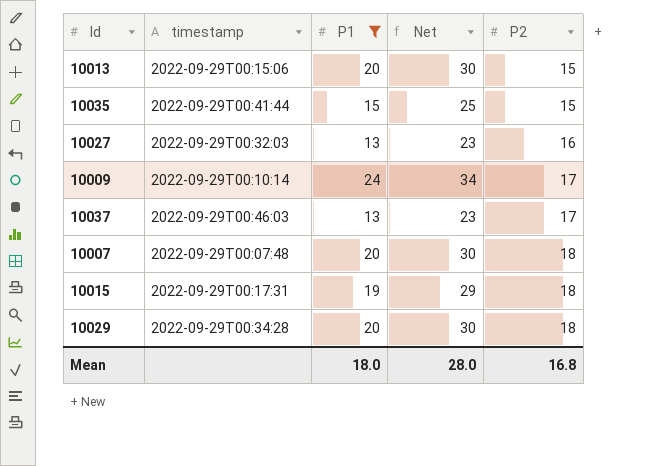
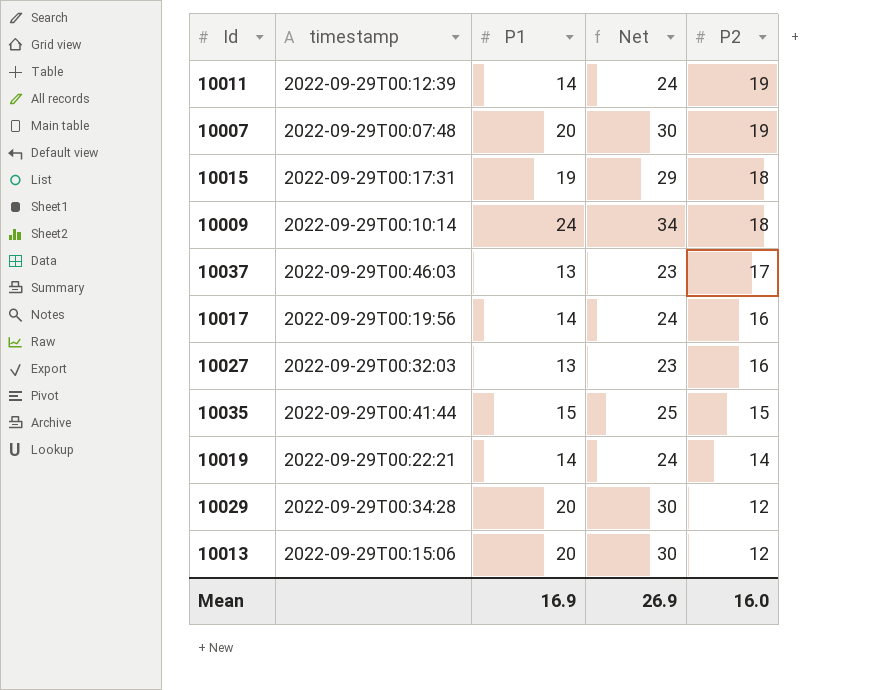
filter: P1 != 14 -> none
row order: P2 ascending -> P2 descending
10007 | P2: 18 -> 19
10009 | P2: 17 -> 18
10029 | P2: 18 -> 12
10013 | P2: 15 -> 12
Mean | P1: 18.0 -> 16.9
Mean | Net: 28.0 -> 26.9
Mean | P2: 16.8 -> 16.0

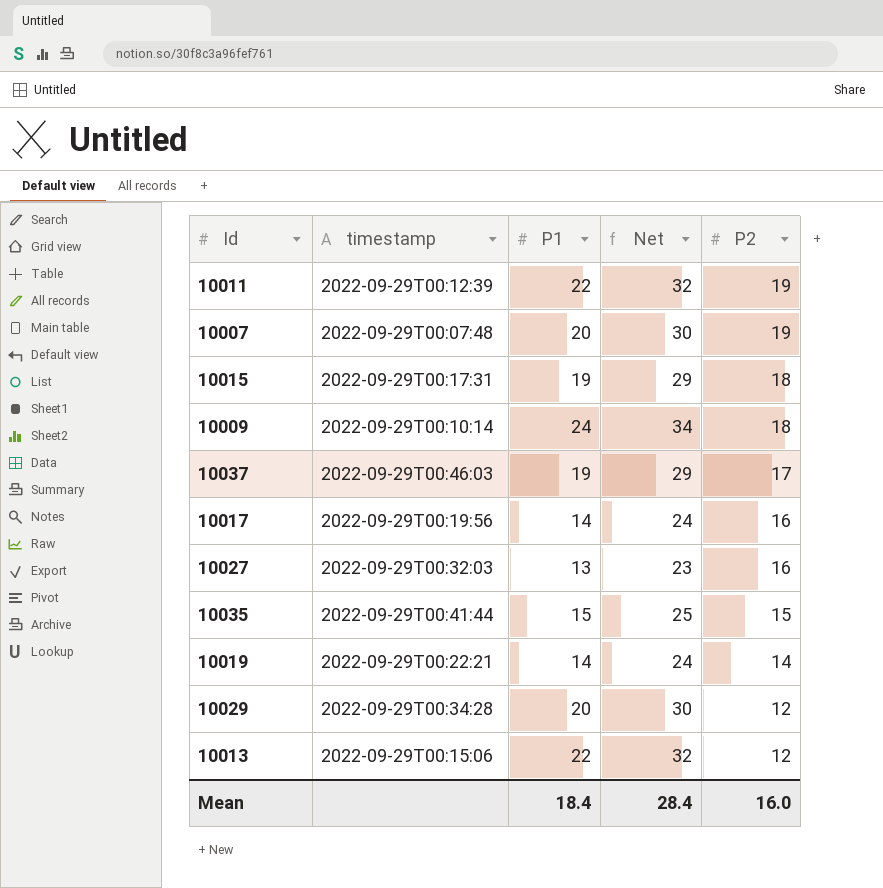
10011 | P1: 14 -> 22
10011 | Net: 24 -> 32
10037 | P1: 13 -> 19
10037 | Net: 23 -> 29
10013 | P1: 20 -> 22
10013 | Net: 30 -> 32
Mean | P1: 16.9 -> 18.4
Mean | Net: 26.9 -> 28.4

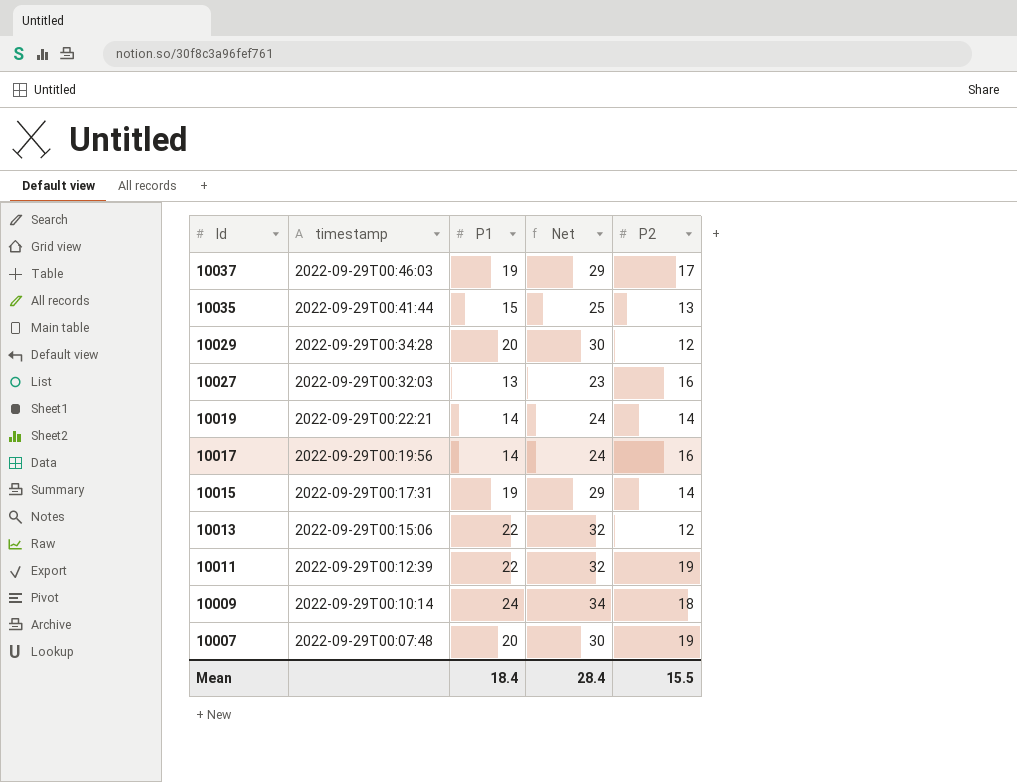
row order: P2 descending -> Id descending
10035 | P2: 15 -> 13
10015 | P2: 18 -> 14
Mean | P2: 16.0 -> 15.5

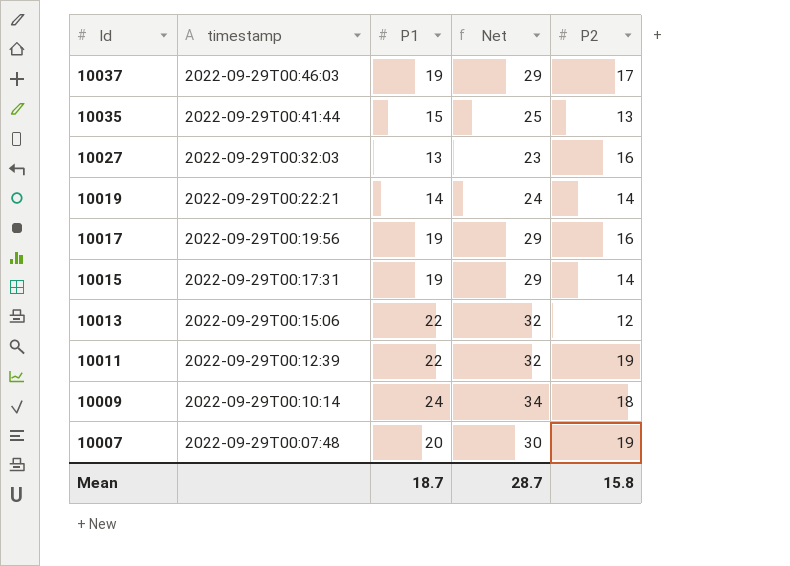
row 10029: 2022-09-29T00:34:28 | 20 | 30 | 12 -> none
10017 | P1: 14 -> 19
10017 | Net: 24 -> 29
Mean | P1: 18.4 -> 18.7
Mean | Net: 28.4 -> 28.7
Mean | P2: 15.5 -> 15.8

